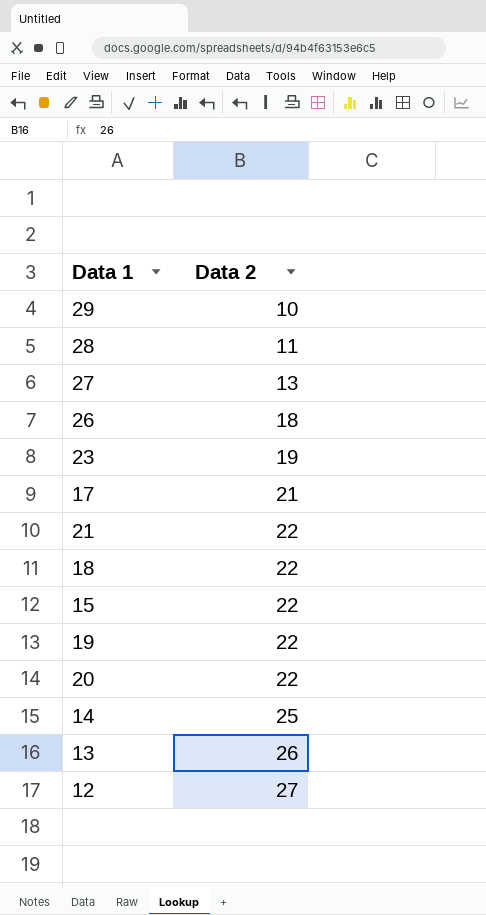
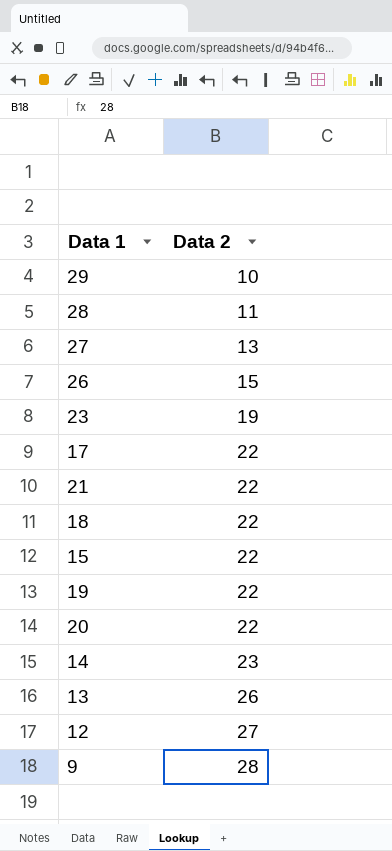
26 | Data 2: 18 -> 15
17 | Data 2: 21 -> 22
14 | Data 2: 25 -> 23
row 9: none -> 28

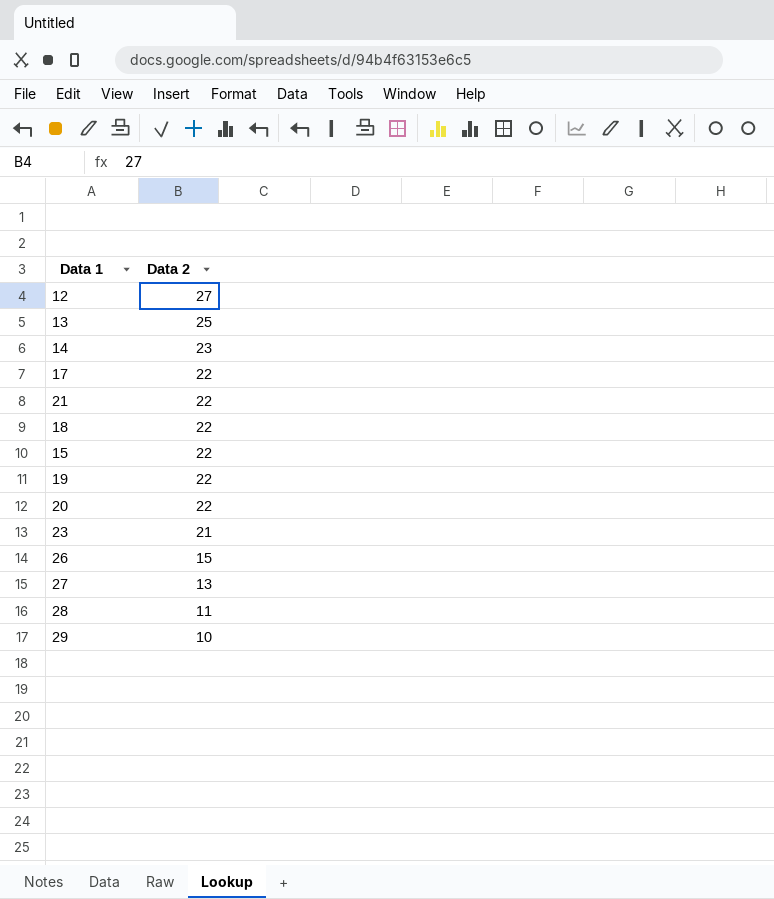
row order: Data 2 ascending -> Data 2 descending
row 9: 28 -> none
13 | Data 2: 26 -> 25
23 | Data 2: 19 -> 21

